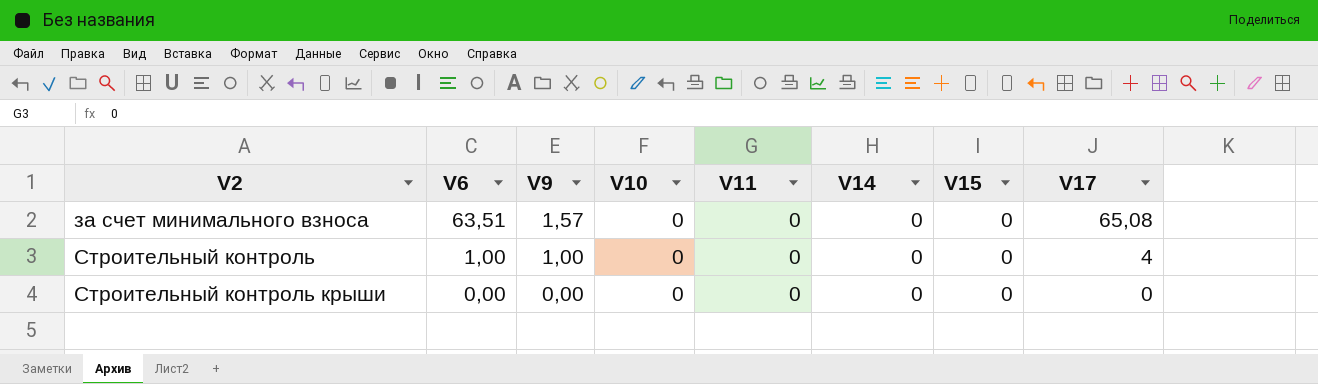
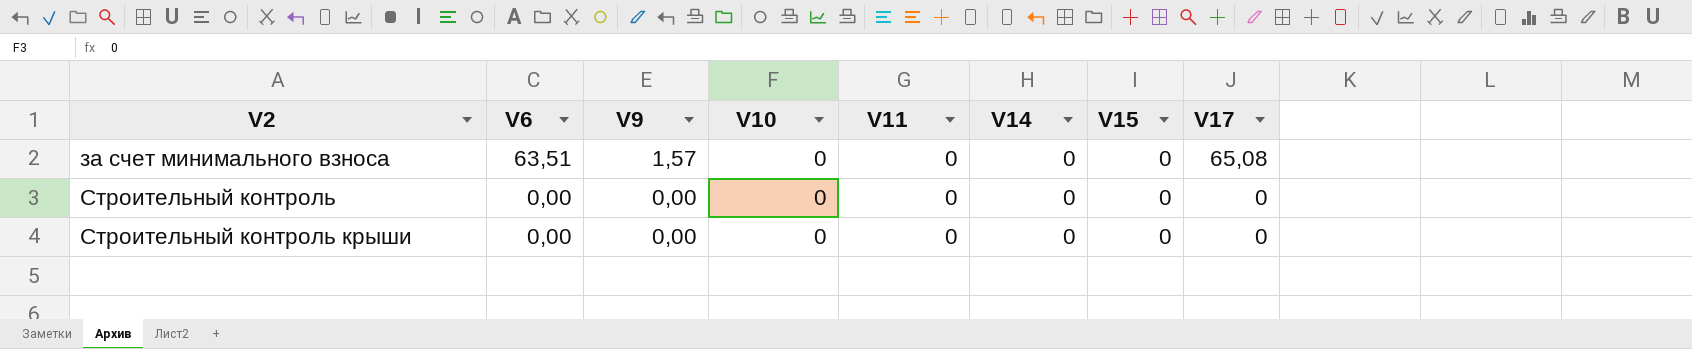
Строительный контроль | V6: 1,00 -> 0,00
Строительный контроль | V9: 1,00 -> 0,00
Строительный контроль | V17: 4 -> 0

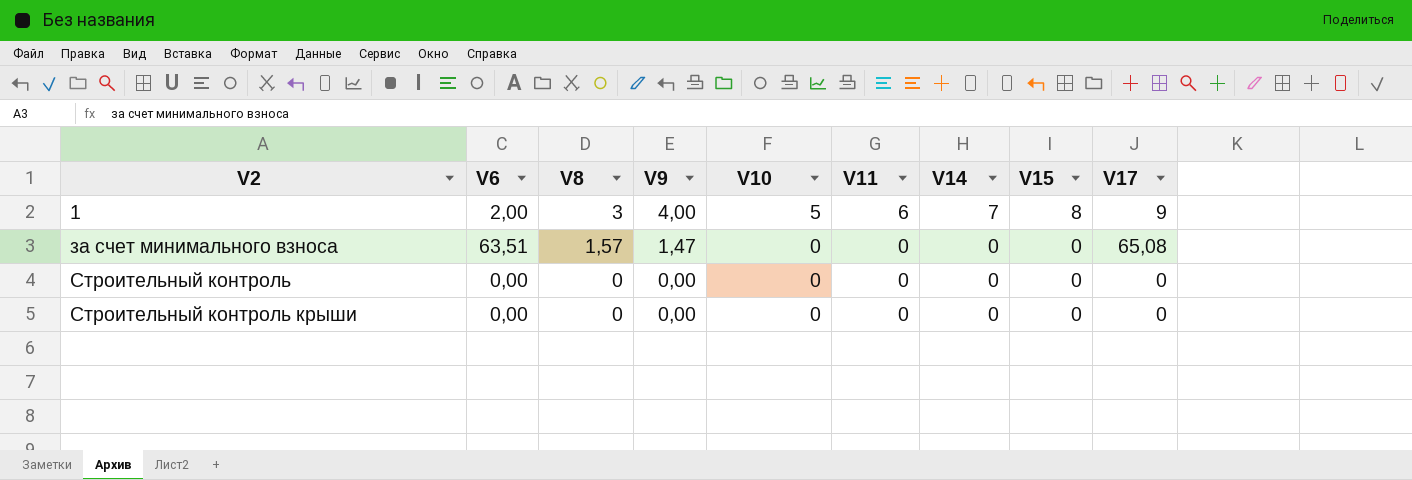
column V8 | position: none -> 3
row 1: none -> 2,00 | 3 | 4,00 | 5 | 6 | 7 | 8 | 9
за счет минимального взноса | V9: 1,57 -> 1,47

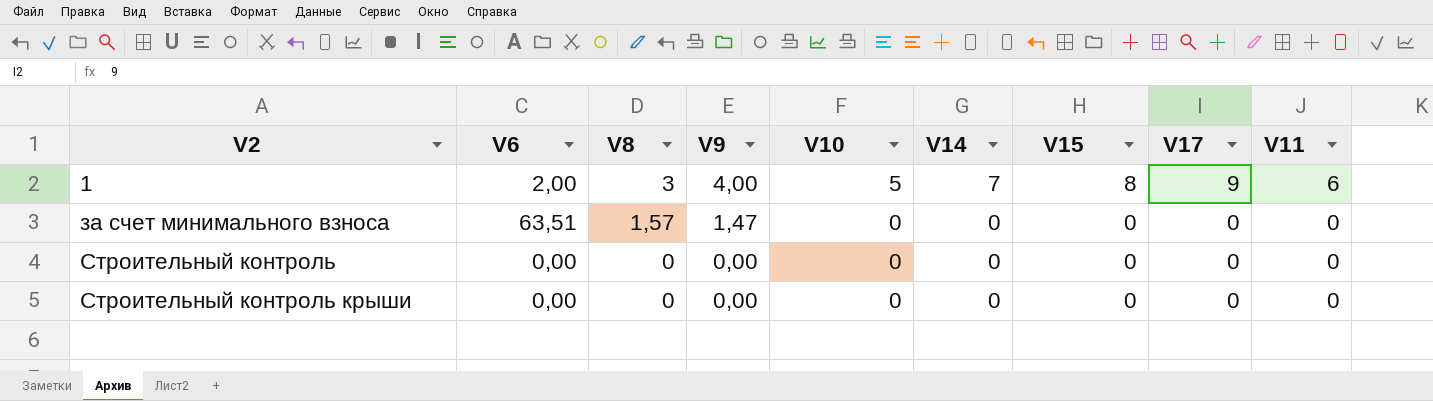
column V11 | position: 6 -> 9
за счет минимального взноса | V17: 65,08 -> 0

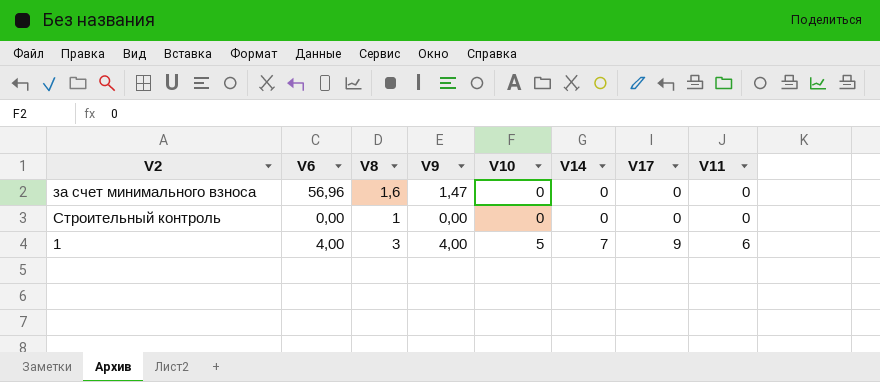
row order: V2 ascending -> V10 ascending
column V15 | position: 7 -> none
row Строительный контроль крыши: 0,00 | 0 | 0,00 | 0 | 0 | 0 | 0 | 0 -> none
за счет минимального взноса | V6: 63,51 -> 56,96
за счет минимального взноса | V8: 1,57 -> 1,6
Строительный контроль | V8: 0 -> 1
1 | V6: 2,00 -> 4,00

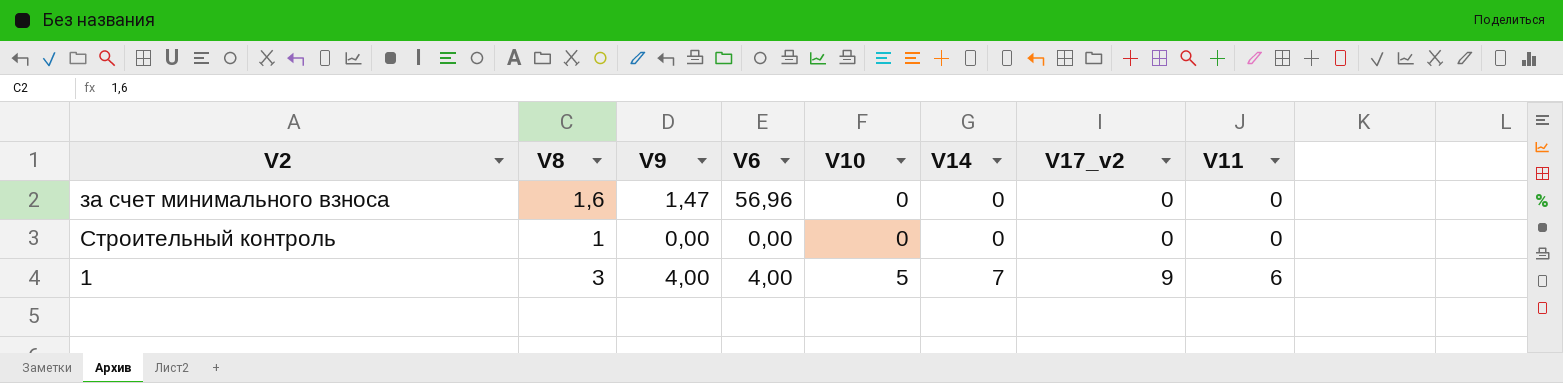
column V6 | position: 2 -> 4
column name: V17 -> V17_v2

